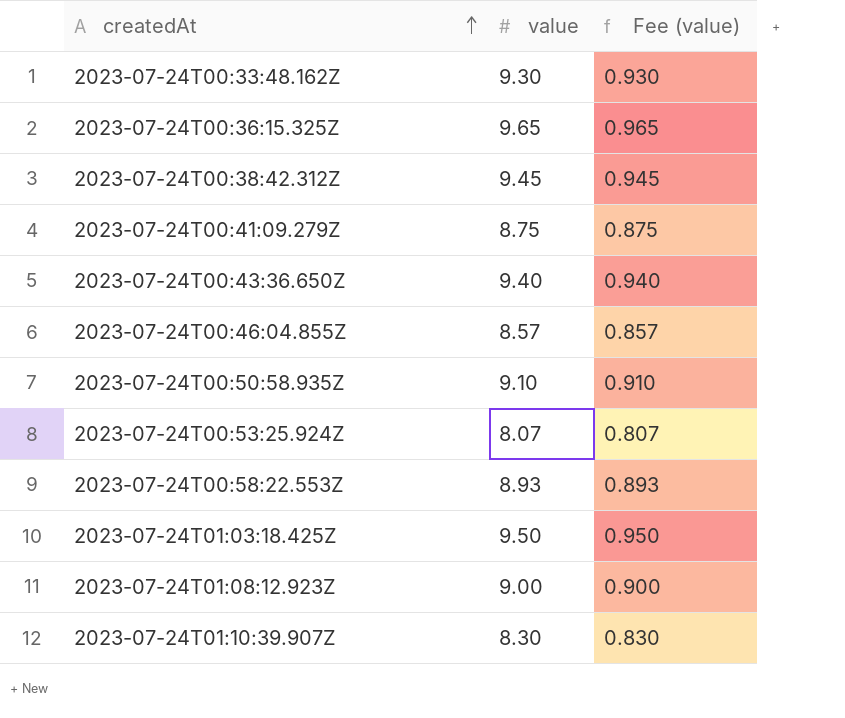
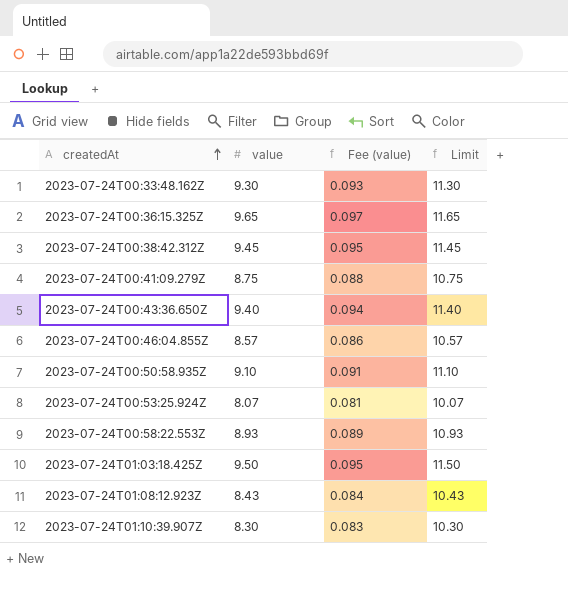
column Fee (value) | formula: [value] * 0.1 -> [value] * 0.01
column Limit | formula: none -> [value] + 2
2023-07-24T01:08:12.923Z | value: 9.00 -> 8.43

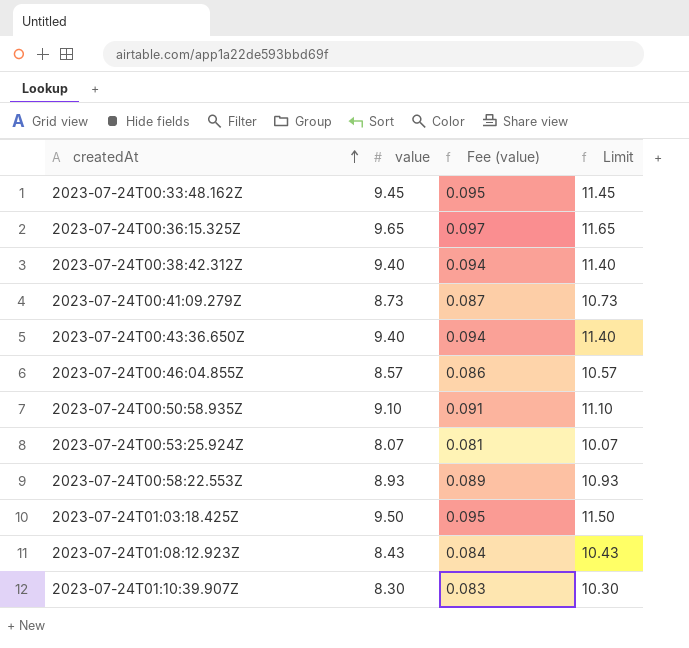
2023-07-24T00:33:48.162Z | value: 9.30 -> 9.45
2023-07-24T00:33:48.162Z | Fee (value): 0.093 -> 0.095
2023-07-24T00:33:48.162Z | Limit: 11.30 -> 11.45
2023-07-24T00:38:42.312Z | value: 9.45 -> 9.40
2023-07-24T00:38:42.312Z | Fee (value): 0.095 -> 0.094
2023-07-24T00:38:42.312Z | Limit: 11.45 -> 11.40
2023-07-24T00:41:09.279Z | value: 8.75 -> 8.73
2023-07-24T00:41:09.279Z | Fee (value): 0.088 -> 0.087
2023-07-24T00:41:09.279Z | Limit: 10.75 -> 10.73

